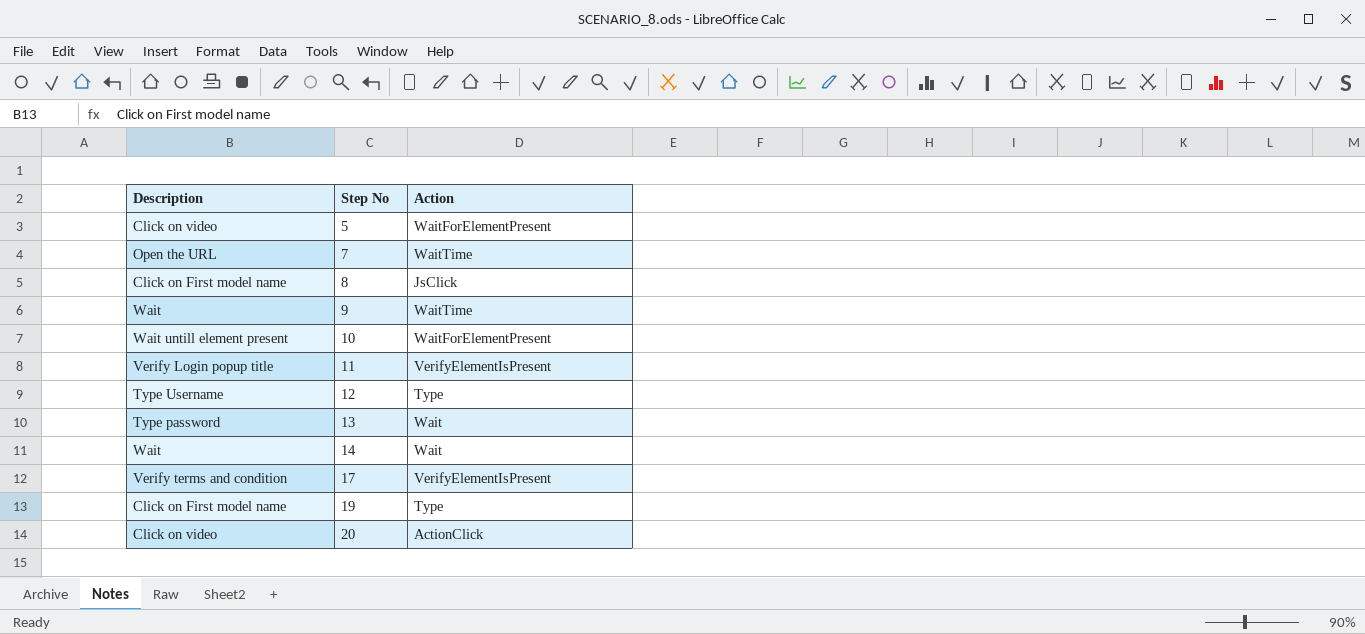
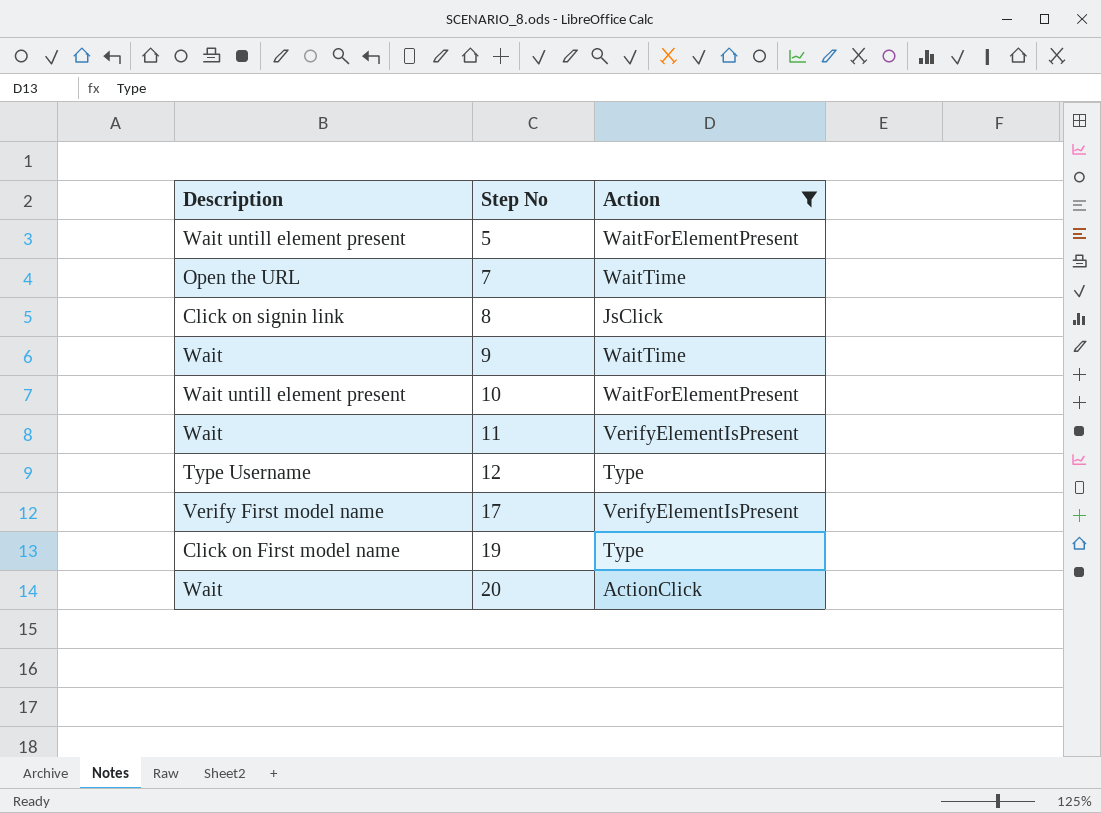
filter: none -> Action != Wait
5 | Description: Click on video -> Wait untill element present
8 | Description: Click on First model name -> Click on signin link
11 | Description: Verify Login popup title -> Wait
17 | Description: Verify terms and condition -> Verify First model name
20 | Description: Click on video -> Wait

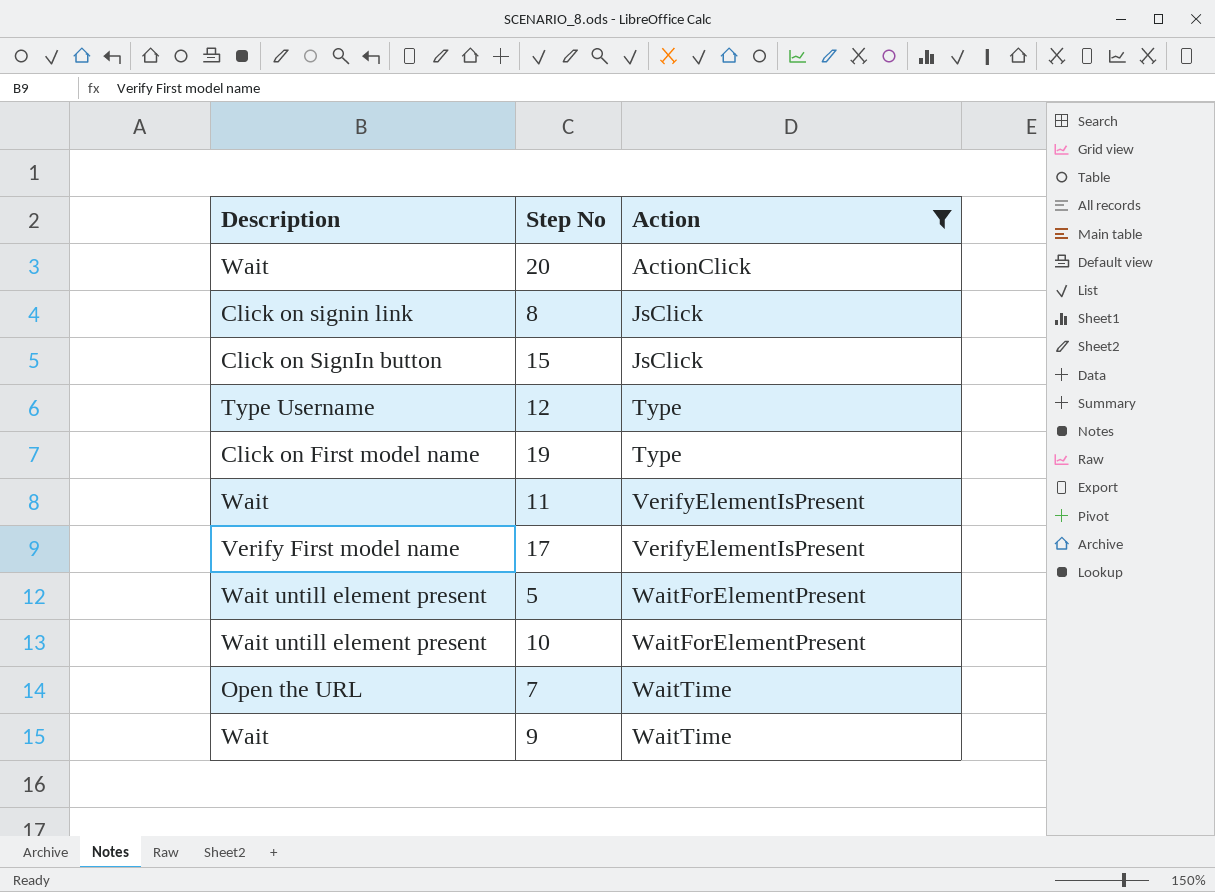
row order: Step No ascending -> Action ascending
row 15: none -> Click on SignIn button | JsClick

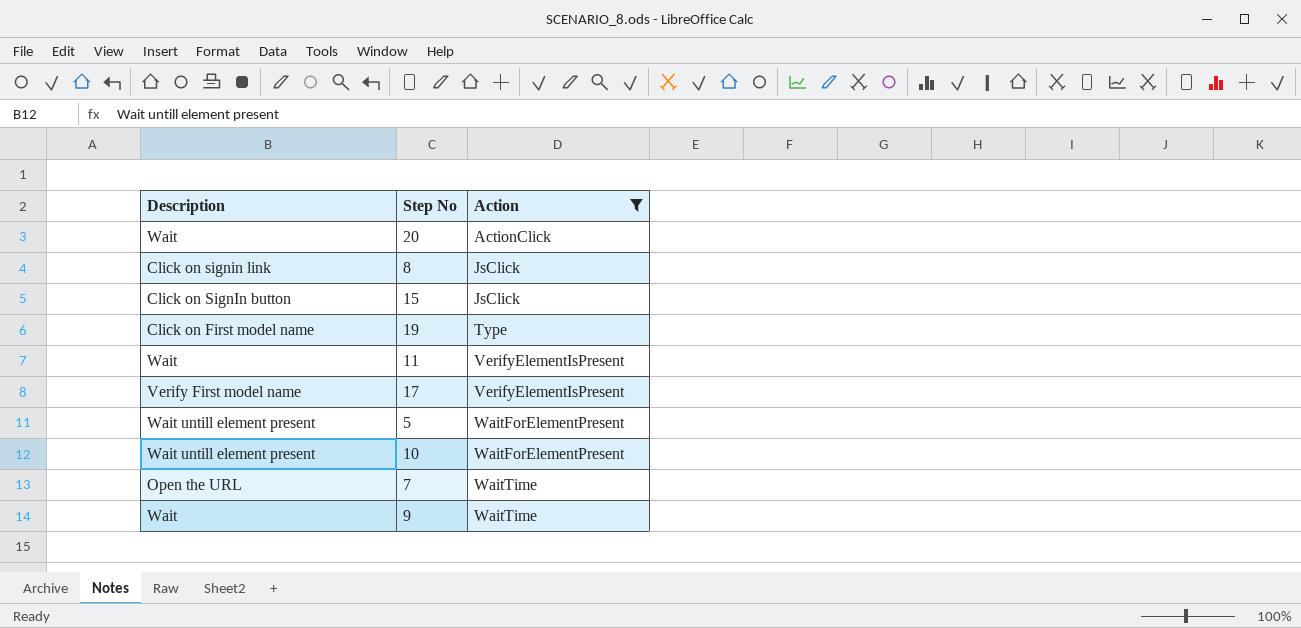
row 12: Type Username | Type -> none

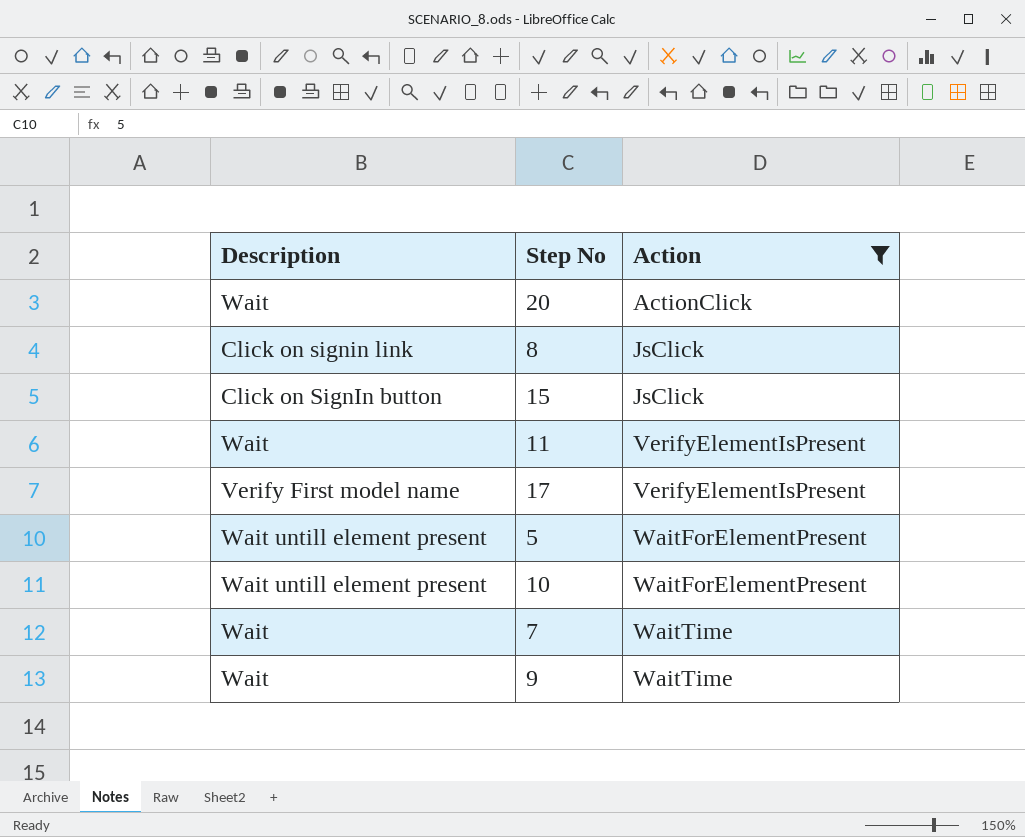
row 19: Click on First model name | Type -> none
7 | Description: Open the URL -> Wait

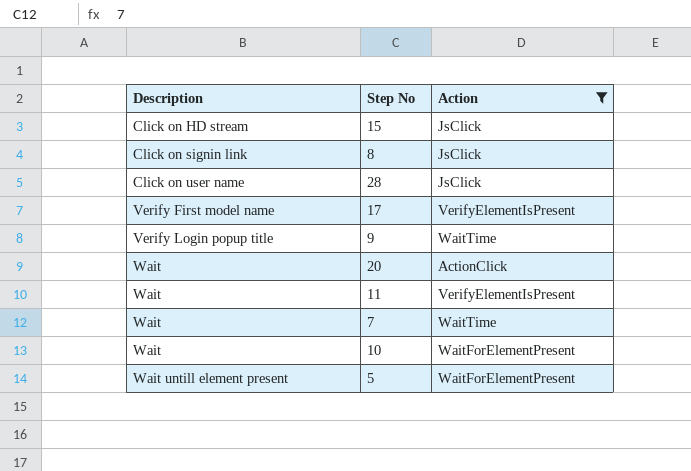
row order: Action ascending -> Description ascending
15 | Description: Click on SignIn button -> Click on HD stream
row 28: none -> Click on user name | JsClick
9 | Description: Wait -> Verify Login popup title
10 | Description: Wait untill element present -> Wait

